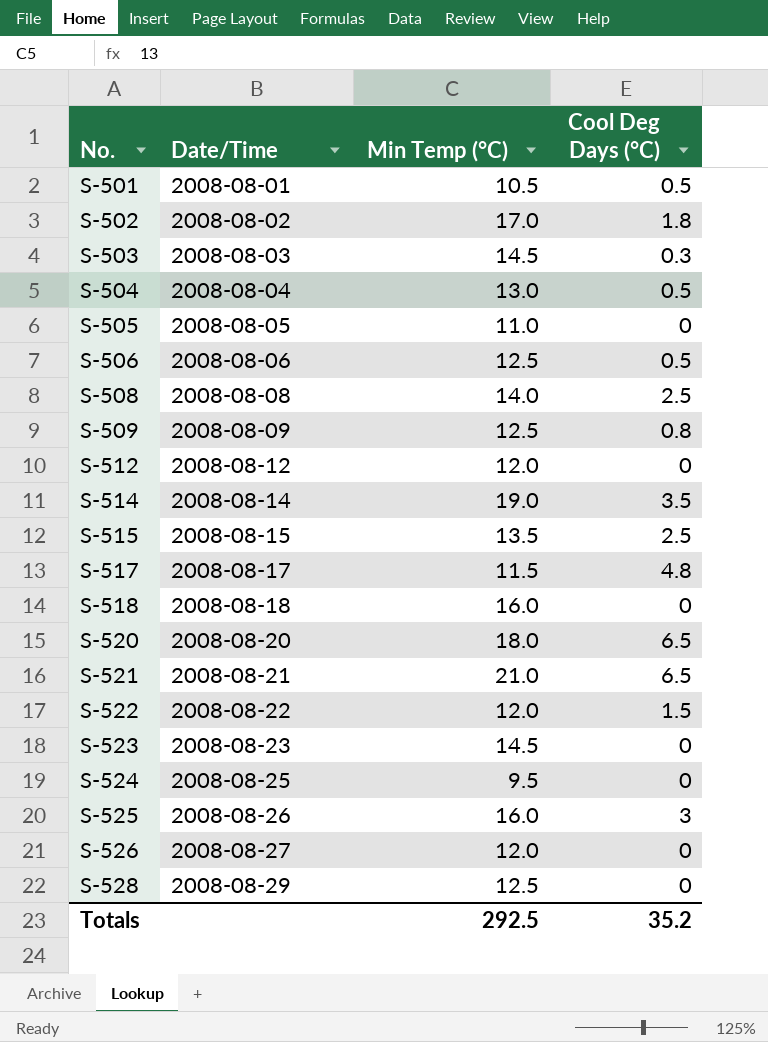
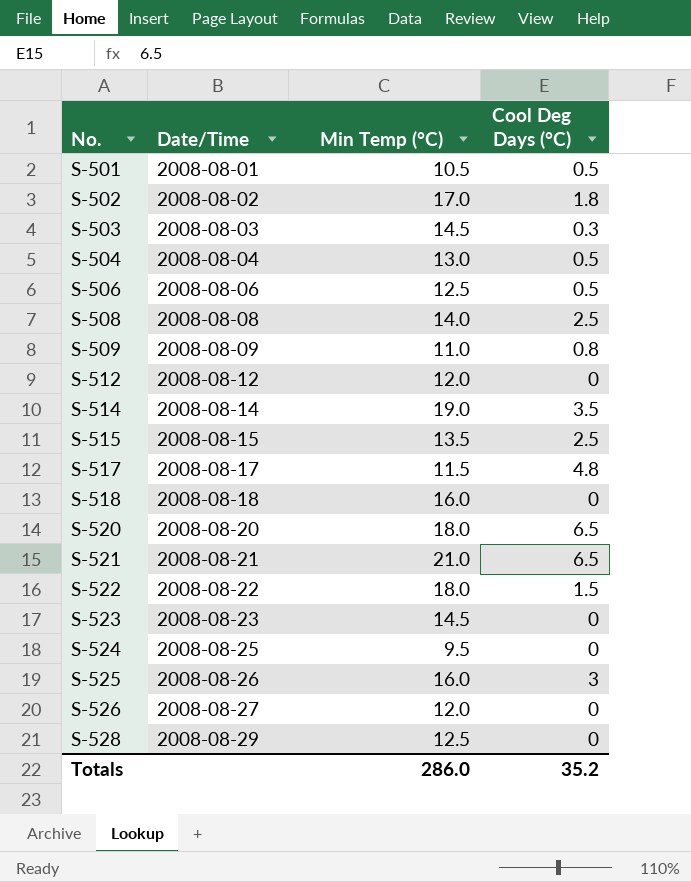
row S-505: 2008-08-05 | 11.0 | 0 -> none
S-509 | Min Temp (°C): 12.5 -> 11.0
S-522 | Min Temp (°C): 12.0 -> 18.0
Totals | Min Temp (°C): 292.5 -> 286.0

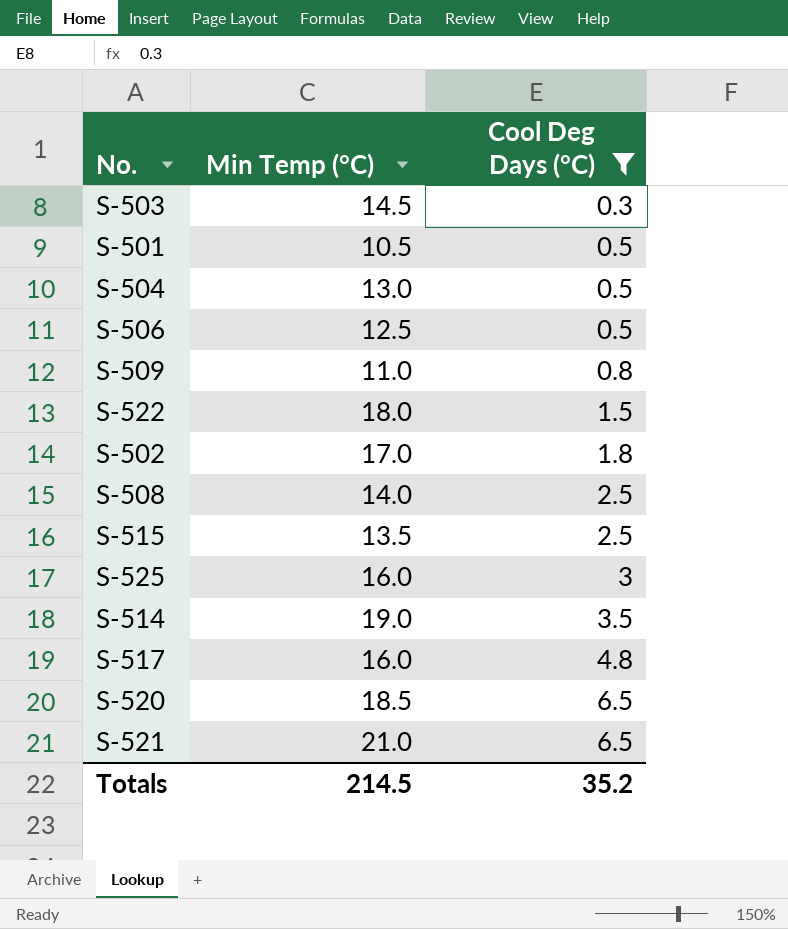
filter: none -> Cool Deg Days (°C) != 0
row order: No. ascending -> Cool Deg Days (°C) ascending
column Date/Time | position: 2 -> none
S-517 | Min Temp (°C): 11.5 -> 16.0
S-520 | Min Temp (°C): 18.0 -> 18.5
Totals | Min Temp (°C): 286.0 -> 214.5

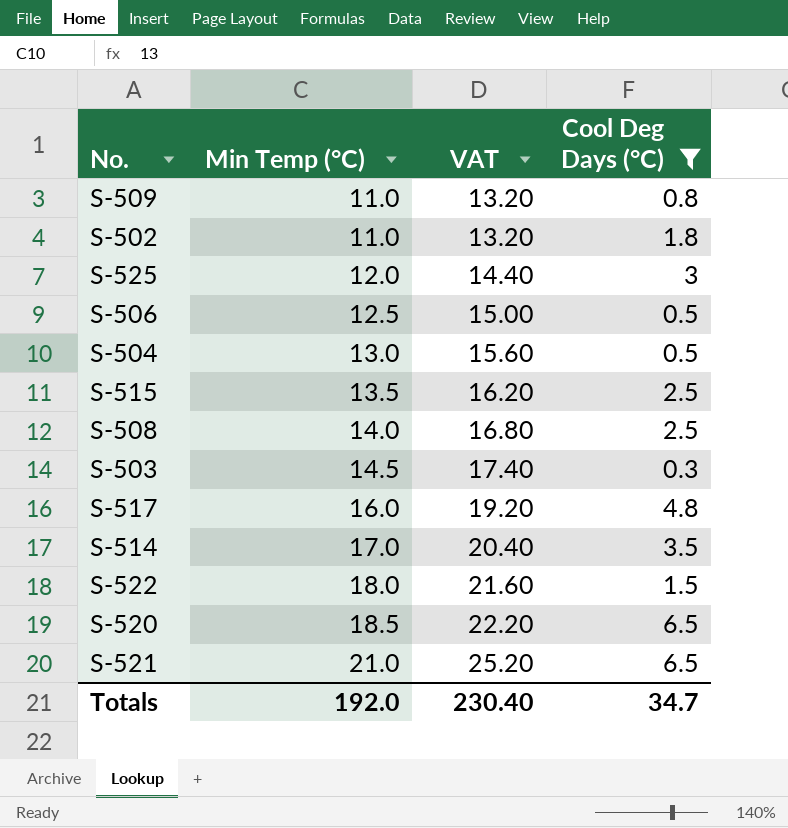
row order: Cool Deg Days (°C) ascending -> Min Temp (°C) ascending
column VAT | formula: none -> [Min Temp (°C)] * 1.2
row S-501: 10.5 | 0.5 -> none
S-502 | Min Temp (°C): 17.0 -> 11.0
S-525 | Min Temp (°C): 16.0 -> 12.0
S-514 | Min Temp (°C): 19.0 -> 17.0
Totals | Min Temp (°C): 214.5 -> 192.0
Totals | Cool Deg Days (°C): 35.2 -> 34.7

